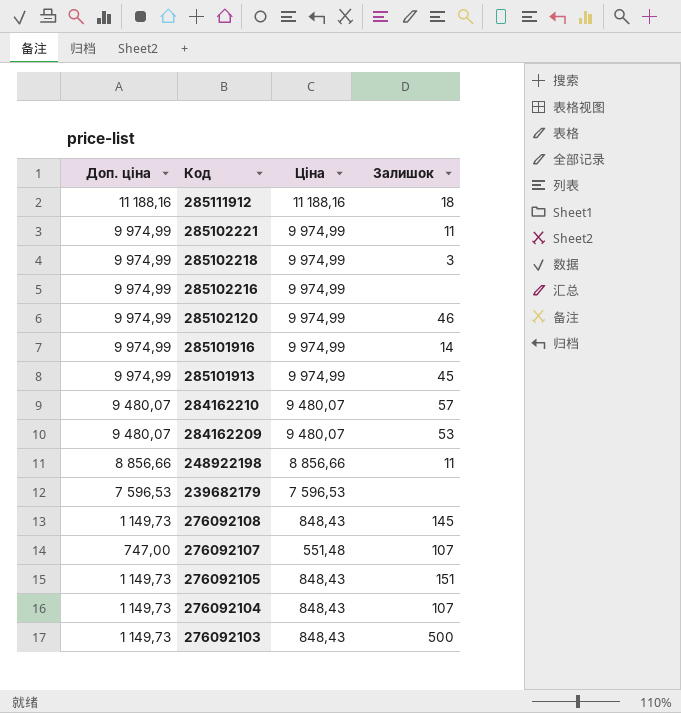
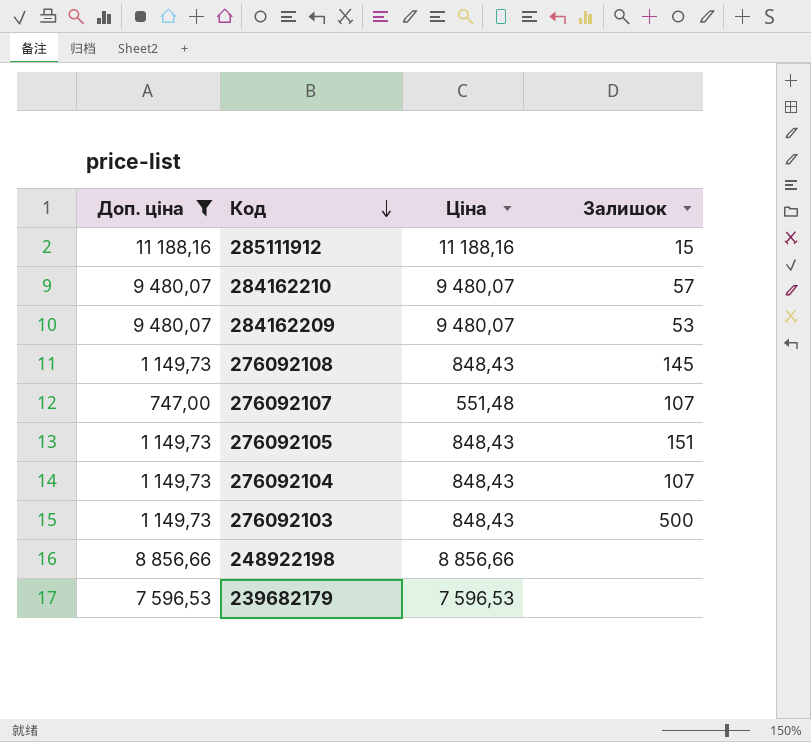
filter: none -> Доп. ціна != 9 974,99
row order: none -> Код descending
285111912 | Залишок: 18 -> 15
248922198 | Залишок: 11 -> none

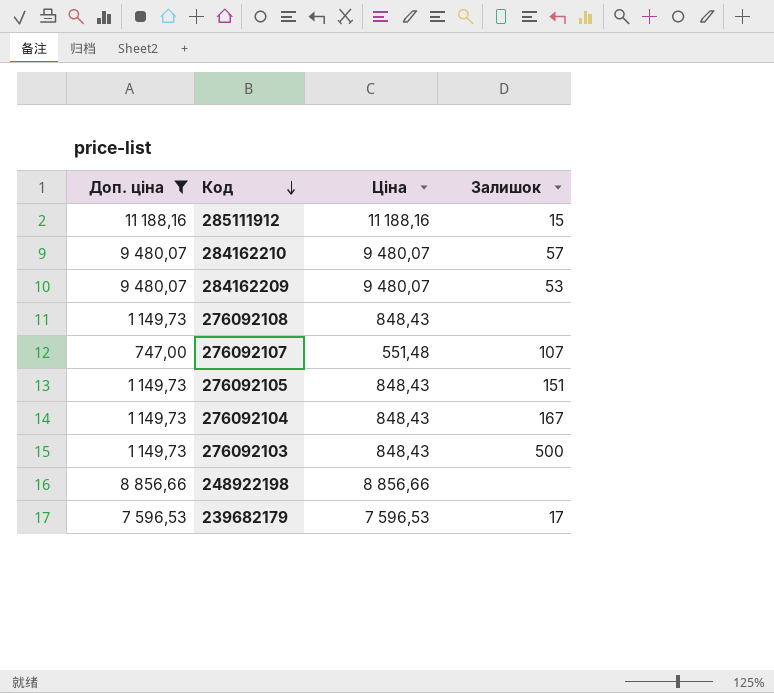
276092108 | Залишок: 145 -> none
276092104 | Залишок: 107 -> 167
239682179 | Залишок: none -> 17

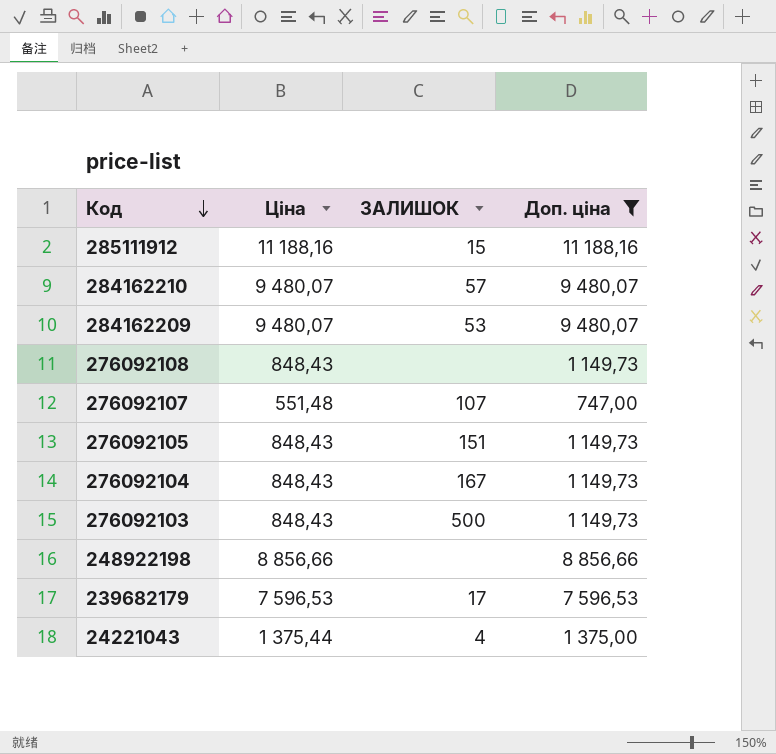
column name: Залишок -> ЗАЛИШОК
column Доп. ціна | position: 1 -> 4
row 24221043: none -> 1 375,44 | 4 | 1 375,00

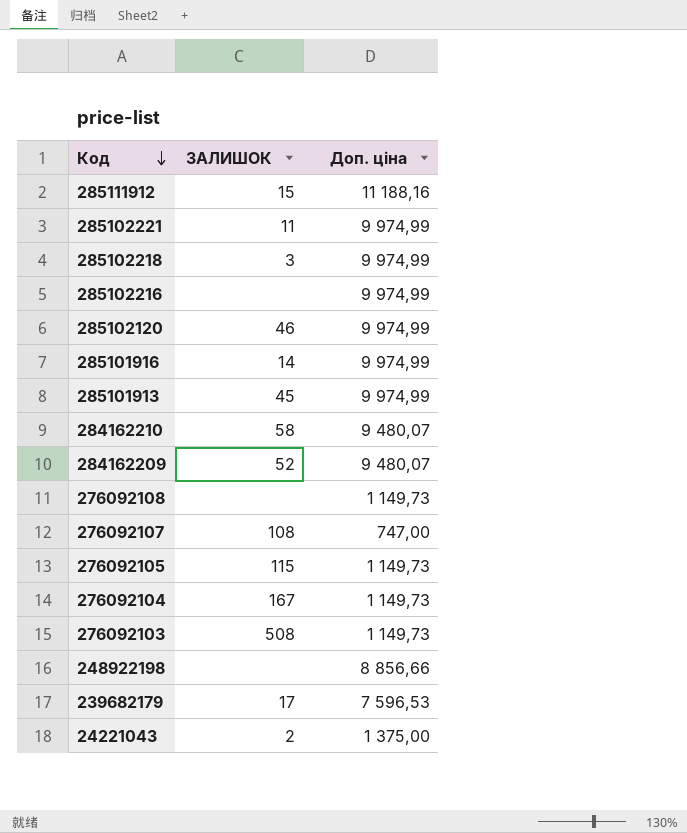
filter: Доп. ціна != 9 974,99 -> none
column Ціна | position: 2 -> none
284162210 | ЗАЛИШОК: 57 -> 58
284162209 | ЗАЛИШОК: 53 -> 52
276092107 | ЗАЛИШОК: 107 -> 108
276092105 | ЗАЛИШОК: 151 -> 115
276092103 | ЗАЛИШОК: 500 -> 508
24221043 | ЗАЛИШОК: 4 -> 2

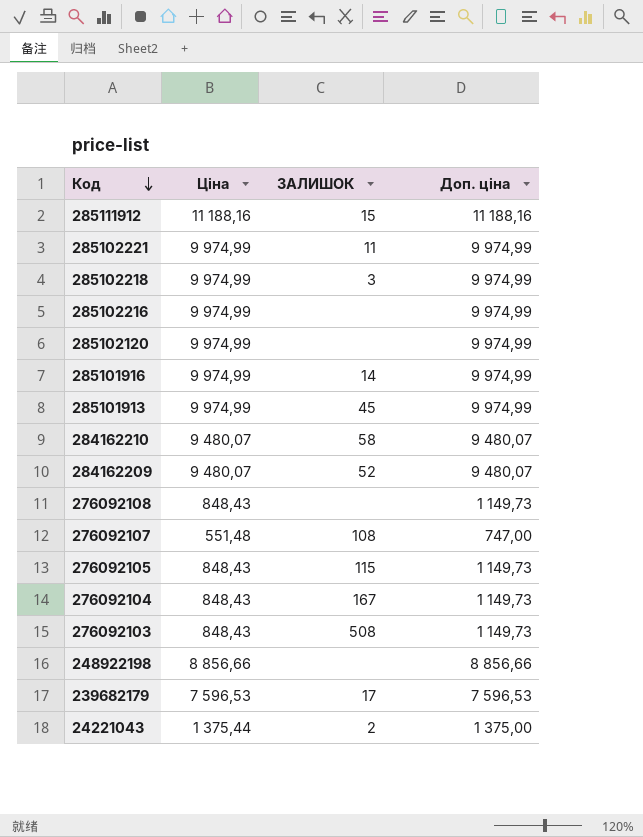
column Ціна | position: none -> 2
285102120 | ЗАЛИШОК: 46 -> none

